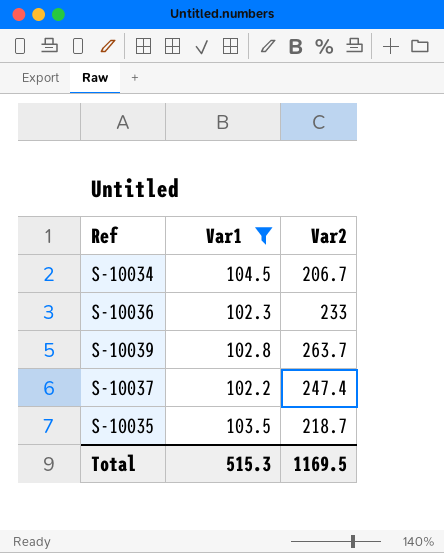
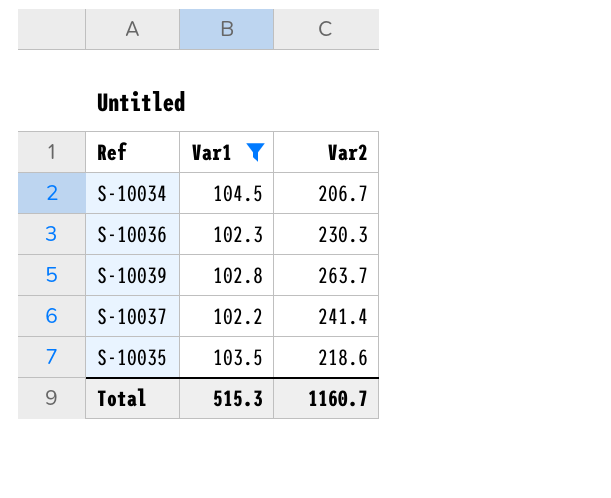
S-10036 | Var2: 233 -> 230.3
S-10037 | Var2: 247.4 -> 241.4
S-10035 | Var2: 218.7 -> 218.6
Total | Var2: 1169.5 -> 1160.7

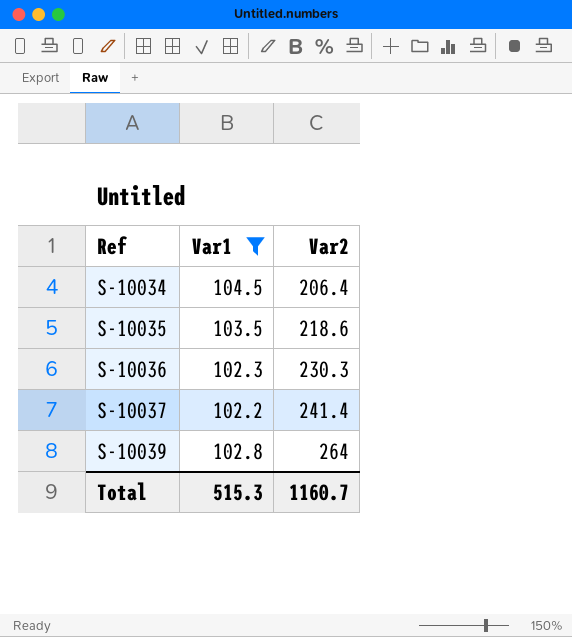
row order: none -> Ref ascending
S-10034 | Var2: 206.7 -> 206.4
S-10039 | Var2: 263.7 -> 264

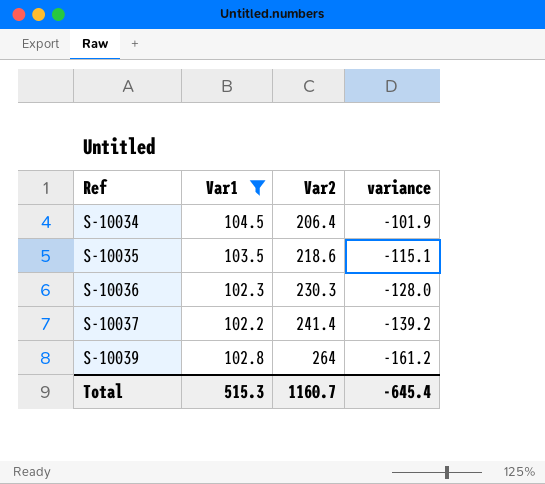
column variance | formula: none -> [Var1] - [Var2]

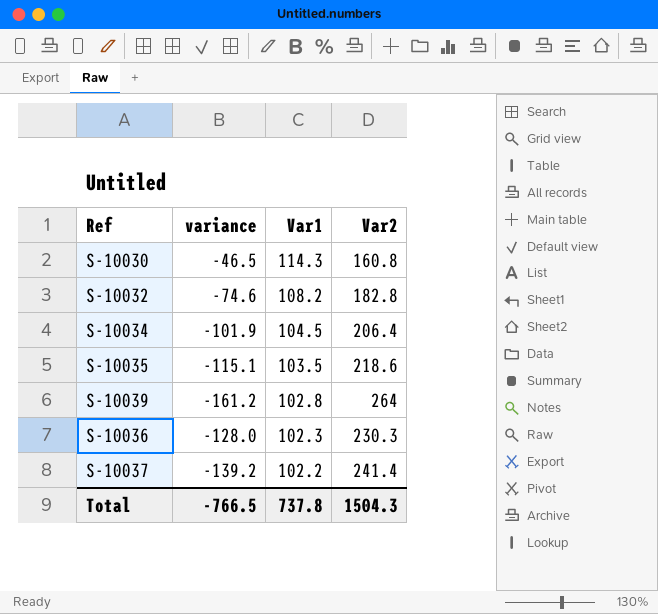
filter: Var1 <= 104.5 -> none
row order: Ref ascending -> Var1 descending
column variance | position: 4 -> 2
Total | variance: -645.4 -> -766.5
Total | Var1: 515.3 -> 737.8
Total | Var2: 1160.7 -> 1504.3

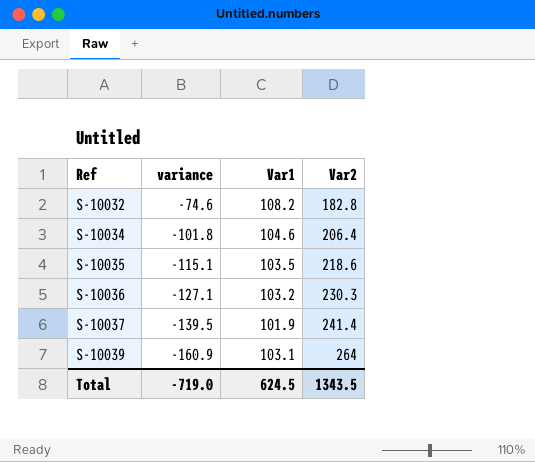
row order: Var1 descending -> Ref ascending
row S-10030: -46.5 | 114.3 | 160.8 -> none
S-10034 | variance: -101.9 -> -101.8
S-10034 | Var1: 104.5 -> 104.6
S-10036 | variance: -128.0 -> -127.1
S-10036 | Var1: 102.3 -> 103.2
S-10037 | variance: -139.2 -> -139.5
S-10037 | Var1: 102.2 -> 101.9
S-10039 | variance: -161.2 -> -160.9
S-10039 | Var1: 102.8 -> 103.1
Total | variance: -766.5 -> -719.0
Total | Var1: 737.8 -> 624.5
Total | Var2: 1504.3 -> 1343.5

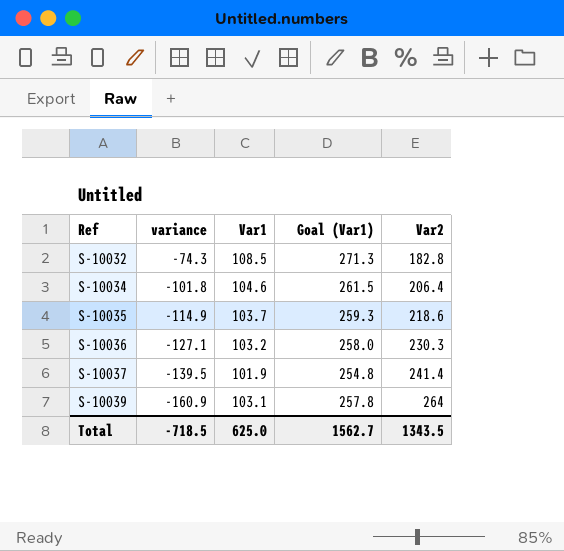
column Goal (Var1) | formula: none -> [Var1] * 2.5
S-10032 | variance: -74.6 -> -74.3
S-10032 | Var1: 108.2 -> 108.5
S-10035 | variance: -115.1 -> -114.9
S-10035 | Var1: 103.5 -> 103.7
Total | variance: -719.0 -> -718.5
Total | Var1: 624.5 -> 625.0

